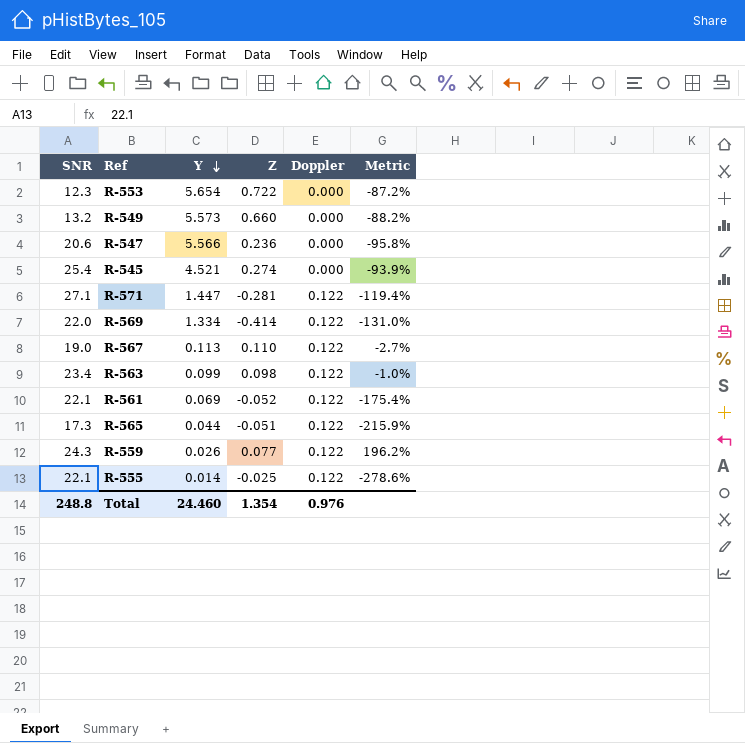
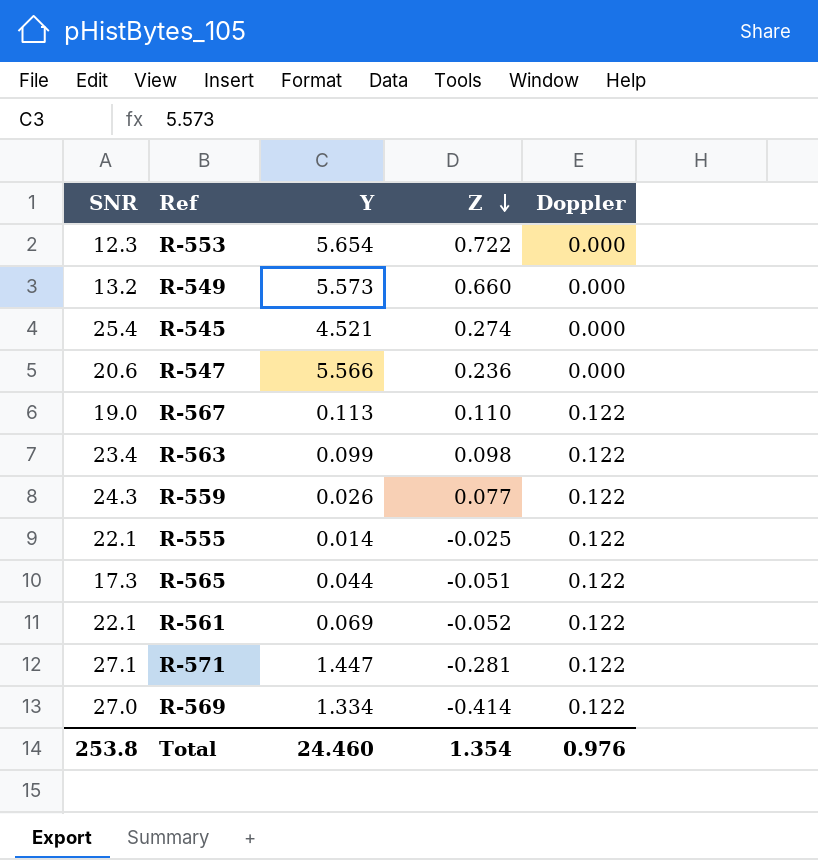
row order: Y descending -> Z descending
column Metric | formula: ([Z] - [Y]) / [Y] -> none
R-569 | SNR: 22.0 -> 27.0
Total | SNR: 248.8 -> 253.8

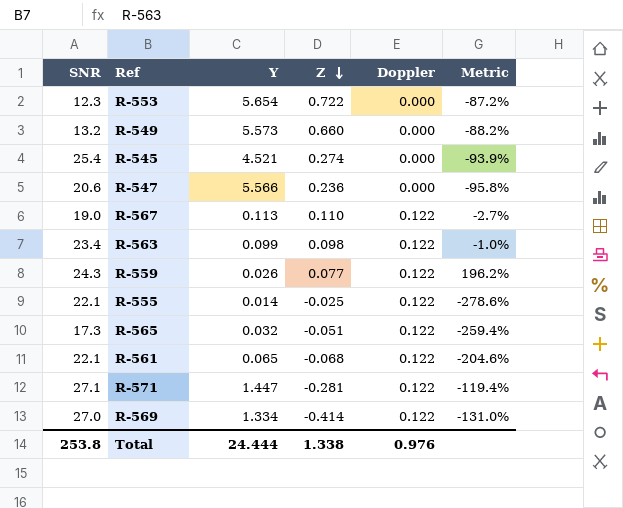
column Metric | formula: none -> ([Z] - [Y]) / [Y]
R-565 | Y: 0.044 -> 0.032
R-561 | Y: 0.069 -> 0.065
R-561 | Z: -0.052 -> -0.068
Total | Y: 24.460 -> 24.444
Total | Z: 1.354 -> 1.338

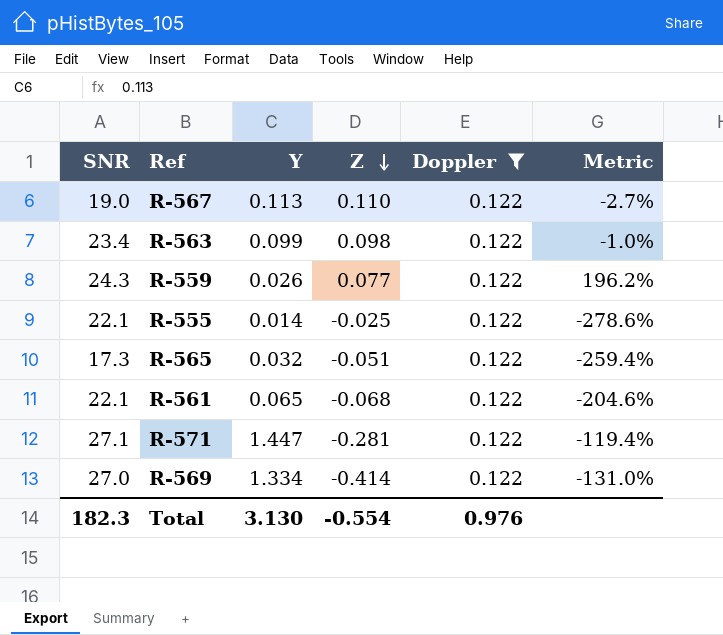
filter: none -> Doppler = 0.122
Total | SNR: 253.8 -> 182.3
Total | Y: 24.444 -> 3.130
Total | Z: 1.338 -> -0.554

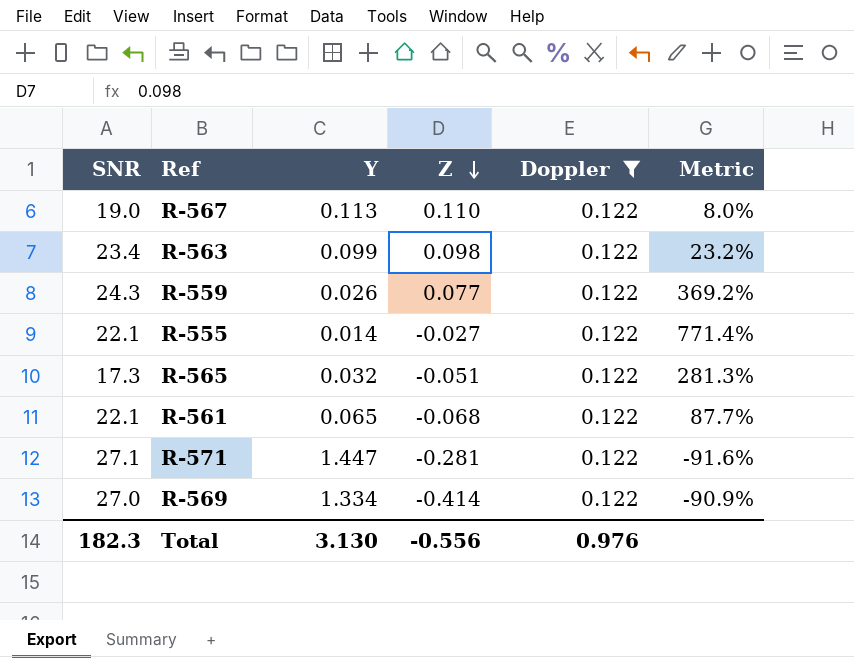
column Metric | formula: ([Z] - [Y]) / [Y] -> ([Doppler] - [Y]) / [Y]
R-555 | Z: -0.025 -> -0.027
Total | Z: -0.554 -> -0.556

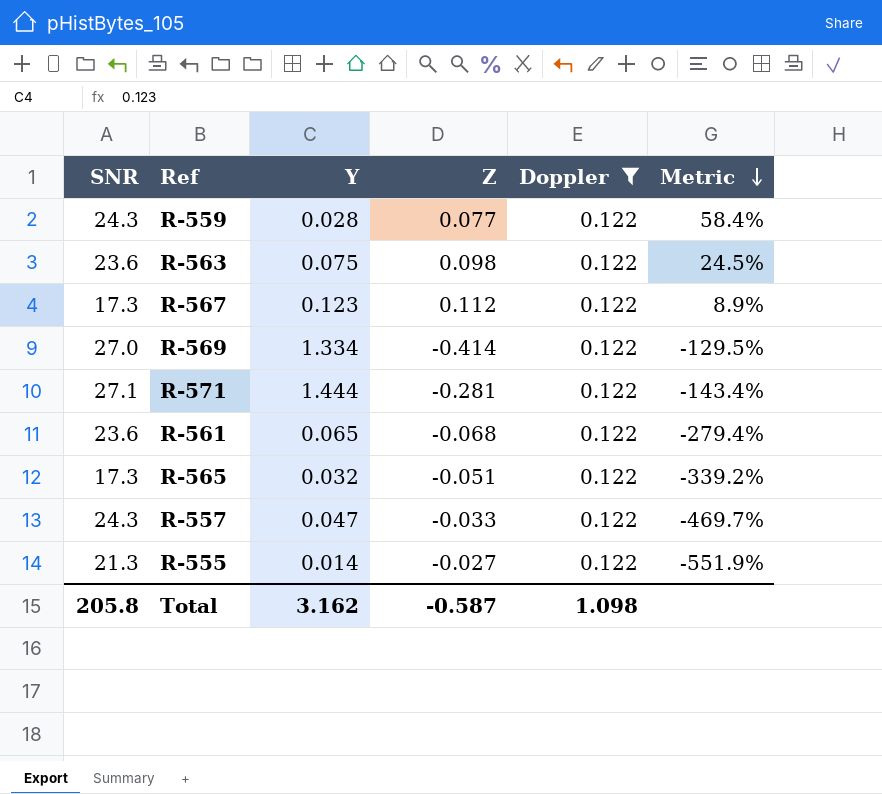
row order: Z descending -> Metric descending
column Metric | formula: ([Doppler] - [Y]) / [Y] -> ([Doppler] - [Z]) / [Z]
R-559 | Y: 0.026 -> 0.028
R-563 | SNR: 23.4 -> 23.6
R-563 | Y: 0.099 -> 0.075
R-567 | SNR: 19.0 -> 17.3
R-567 | Y: 0.113 -> 0.123
R-567 | Z: 0.110 -> 0.112
R-571 | Y: 1.447 -> 1.444
R-561 | SNR: 22.1 -> 23.6
row R-557: none -> 24.3 | 0.047 | -0.033 | 0.122 | -469.7%
R-555 | SNR: 22.1 -> 21.3
Total | SNR: 182.3 -> 205.8
Total | Y: 3.130 -> 3.162
Total | Z: -0.556 -> -0.587
Total | Doppler: 0.976 -> 1.098

